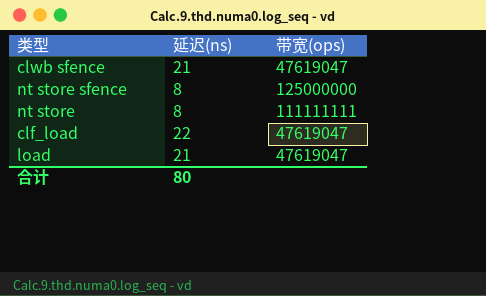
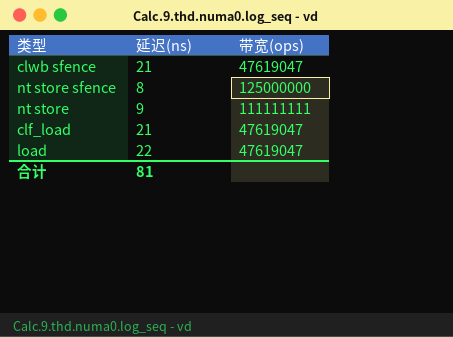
nt store | 延迟(ns): 8 -> 9
clf_load | 延迟(ns): 22 -> 21
load | 延迟(ns): 21 -> 22
合计 | 延迟(ns): 80 -> 81

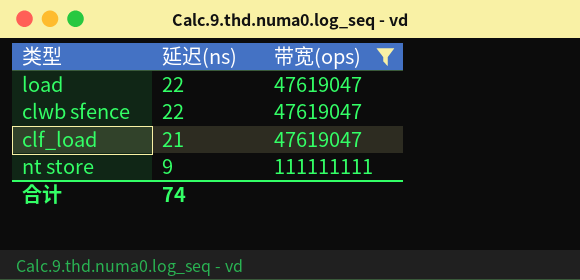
filter: none -> 带宽(ops) != 125000000
row order: none -> 延迟(ns) descending
clwb sfence | 延迟(ns): 21 -> 22
合计 | 延迟(ns): 81 -> 74

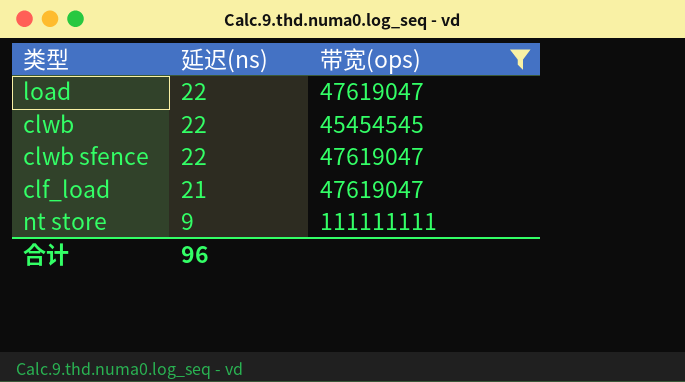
row clwb: none -> 22 | 45454545
合计 | 延迟(ns): 74 -> 96

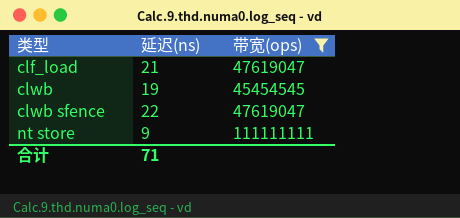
row order: 延迟(ns) descending -> 类型 ascending
row load: 22 | 47619047 -> none
clwb | 延迟(ns): 22 -> 19
合计 | 延迟(ns): 96 -> 71

